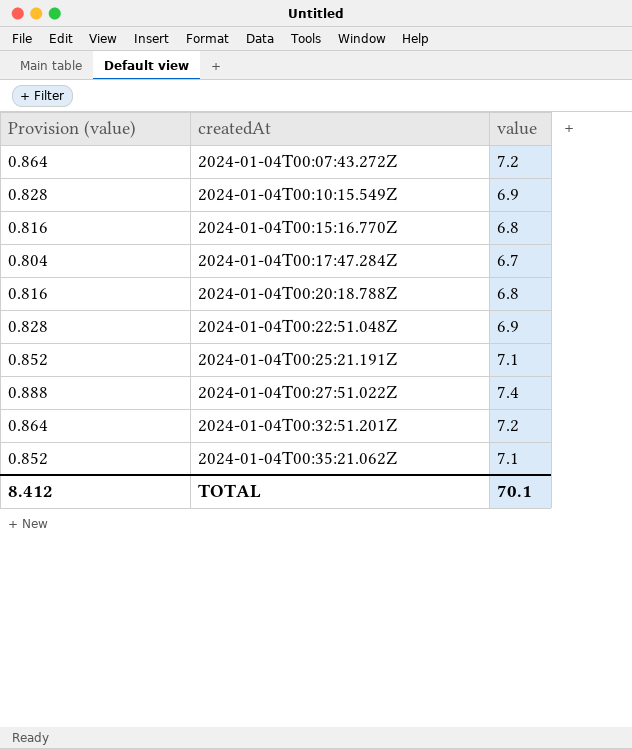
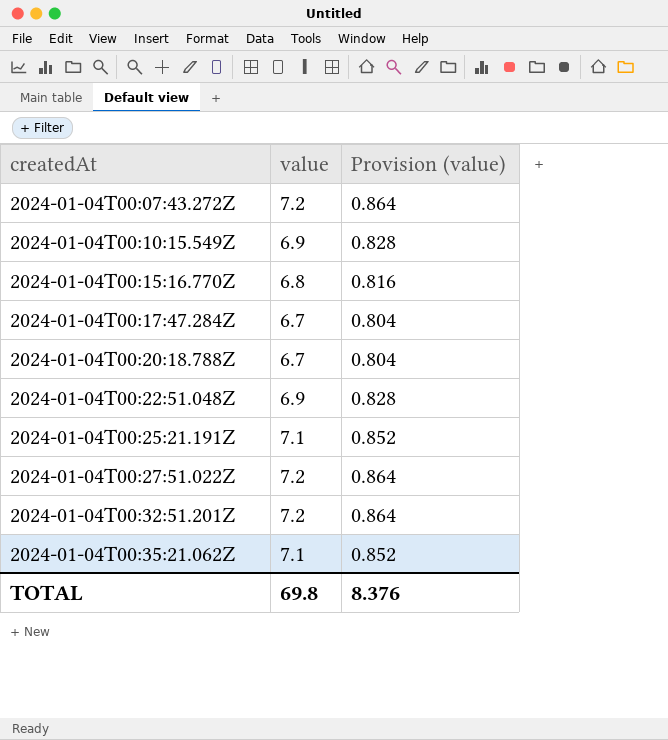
column Provision (value) | position: 1 -> 3
2024-01-04T00:20:18.788Z | value: 6.8 -> 6.7
2024-01-04T00:20:18.788Z | Provision (value): 0.816 -> 0.804
2024-01-04T00:27:51.022Z | value: 7.4 -> 7.2
2024-01-04T00:27:51.022Z | Provision (value): 0.888 -> 0.864
TOTAL | value: 70.1 -> 69.8
TOTAL | Provision (value): 8.412 -> 8.376

